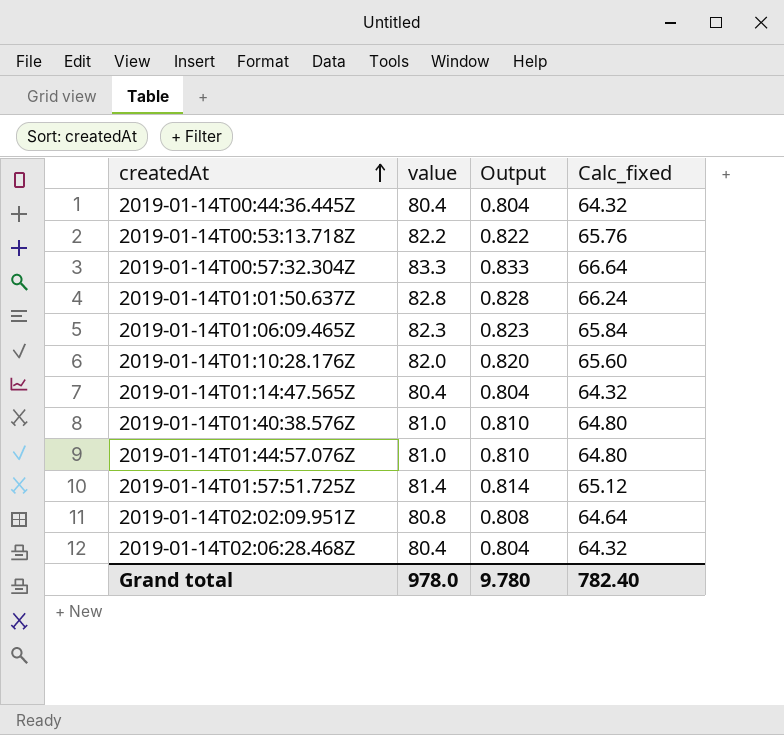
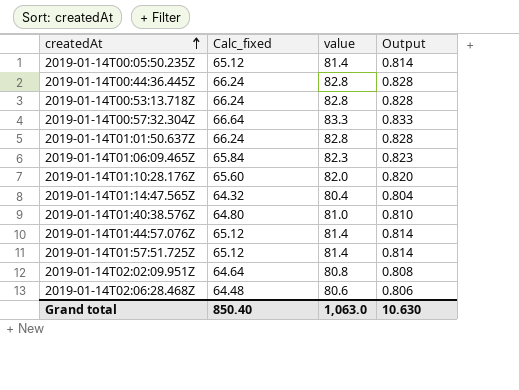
column Calc_fixed | position: 4 -> 2
row 2019-01-14T00:05:50.235Z: none -> 65.12 | 81.4 | 0.814
2019-01-14T00:44:36.445Z | Calc_fixed: 64.32 -> 66.24
2019-01-14T00:44:36.445Z | value: 80.4 -> 82.8
2019-01-14T00:44:36.445Z | Output: 0.804 -> 0.828
2019-01-14T00:53:13.718Z | Calc_fixed: 65.76 -> 66.24
2019-01-14T00:53:13.718Z | value: 82.2 -> 82.8
2019-01-14T00:53:13.718Z | Output: 0.822 -> 0.828
2019-01-14T01:44:57.076Z | Calc_fixed: 64.80 -> 65.12
2019-01-14T01:44:57.076Z | value: 81.0 -> 81.4
2019-01-14T01:44:57.076Z | Output: 0.810 -> 0.814
2019-01-14T02:06:28.468Z | Calc_fixed: 64.32 -> 64.48
2019-01-14T02:06:28.468Z | value: 80.4 -> 80.6
2019-01-14T02:06:28.468Z | Output: 0.804 -> 0.806
Grand total | Calc_fixed: 782.40 -> 850.40
Grand total | value: 978.0 -> 1,063.0
Grand total | Output: 9.780 -> 10.630

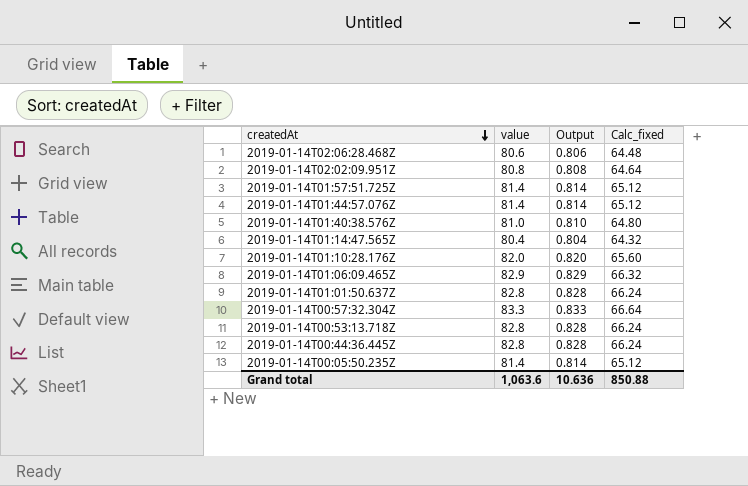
row order: createdAt ascending -> createdAt descending
column Calc_fixed | position: 2 -> 4
2019-01-14T01:06:09.465Z | value: 82.3 -> 82.9
2019-01-14T01:06:09.465Z | Output: 0.823 -> 0.829
2019-01-14T01:06:09.465Z | Calc_fixed: 65.84 -> 66.32
Grand total | value: 1,063.0 -> 1,063.6
Grand total | Output: 10.630 -> 10.636
Grand total | Calc_fixed: 850.40 -> 850.88

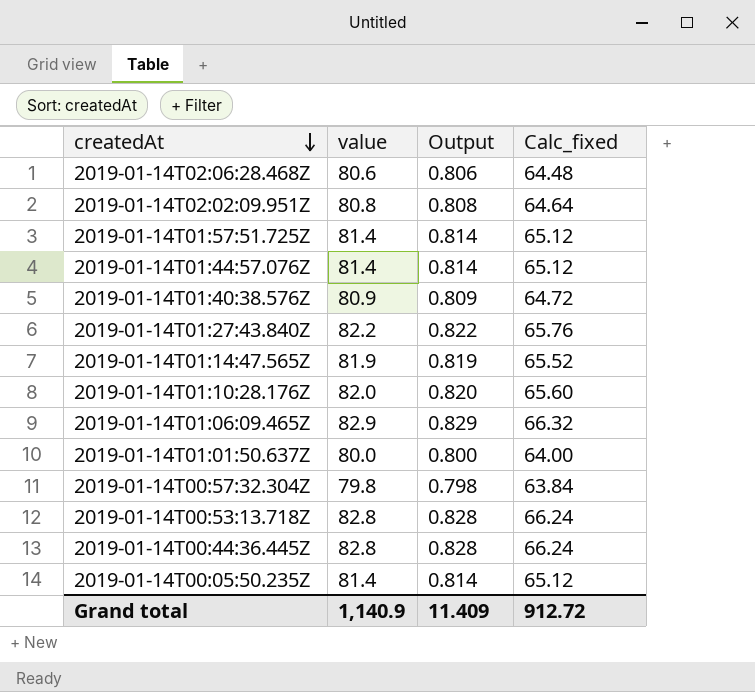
2019-01-14T01:40:38.576Z | value: 81.0 -> 80.9
2019-01-14T01:40:38.576Z | Output: 0.810 -> 0.809
2019-01-14T01:40:38.576Z | Calc_fixed: 64.80 -> 64.72
row 2019-01-14T01:27:43.840Z: none -> 82.2 | 0.822 | 65.76
2019-01-14T01:14:47.565Z | value: 80.4 -> 81.9
2019-01-14T01:14:47.565Z | Output: 0.804 -> 0.819
2019-01-14T01:14:47.565Z | Calc_fixed: 64.32 -> 65.52
2019-01-14T01:01:50.637Z | value: 82.8 -> 80.0
2019-01-14T01:01:50.637Z | Output: 0.828 -> 0.800
2019-01-14T01:01:50.637Z | Calc_fixed: 66.24 -> 64.00
2019-01-14T00:57:32.304Z | value: 83.3 -> 79.8
2019-01-14T00:57:32.304Z | Output: 0.833 -> 0.798
2019-01-14T00:57:32.304Z | Calc_fixed: 66.64 -> 63.84
Grand total | value: 1,063.6 -> 1,140.9
Grand total | Output: 10.636 -> 11.409
Grand total | Calc_fixed: 850.88 -> 912.72

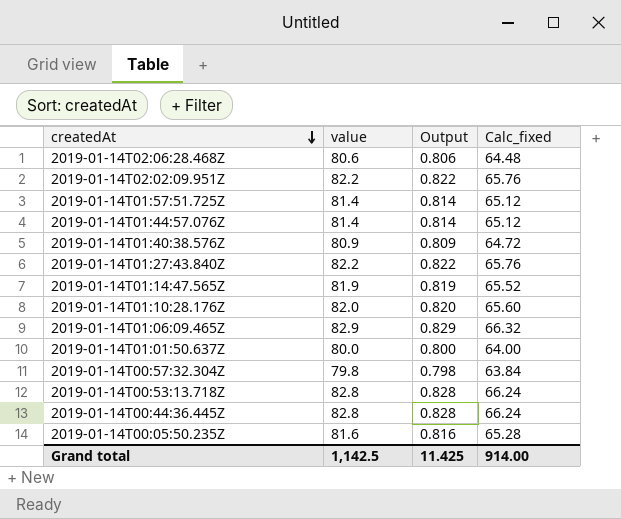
2019-01-14T02:02:09.951Z | value: 80.8 -> 82.2
2019-01-14T02:02:09.951Z | Output: 0.808 -> 0.822
2019-01-14T02:02:09.951Z | Calc_fixed: 64.64 -> 65.76
2019-01-14T00:05:50.235Z | value: 81.4 -> 81.6
2019-01-14T00:05:50.235Z | Output: 0.814 -> 0.816
2019-01-14T00:05:50.235Z | Calc_fixed: 65.12 -> 65.28
Grand total | value: 1,140.9 -> 1,142.5
Grand total | Output: 11.409 -> 11.425
Grand total | Calc_fixed: 912.72 -> 914.00

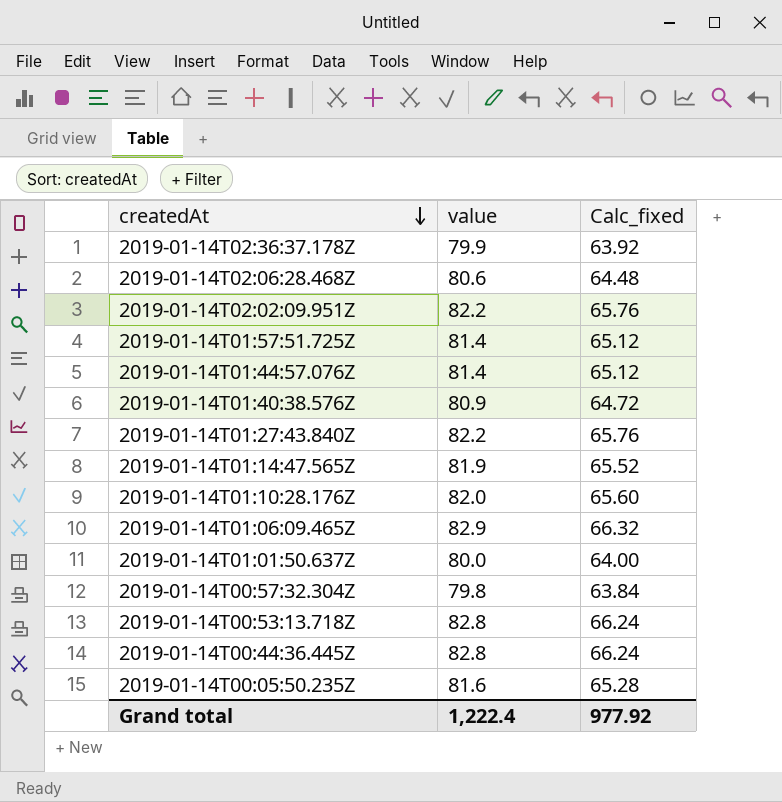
column Output | formula: [value] * 0.01 -> none
row 2019-01-14T02:36:37.178Z: none -> 79.9 | 63.92
Grand total | value: 1,142.5 -> 1,222.4
Grand total | Calc_fixed: 914.00 -> 977.92

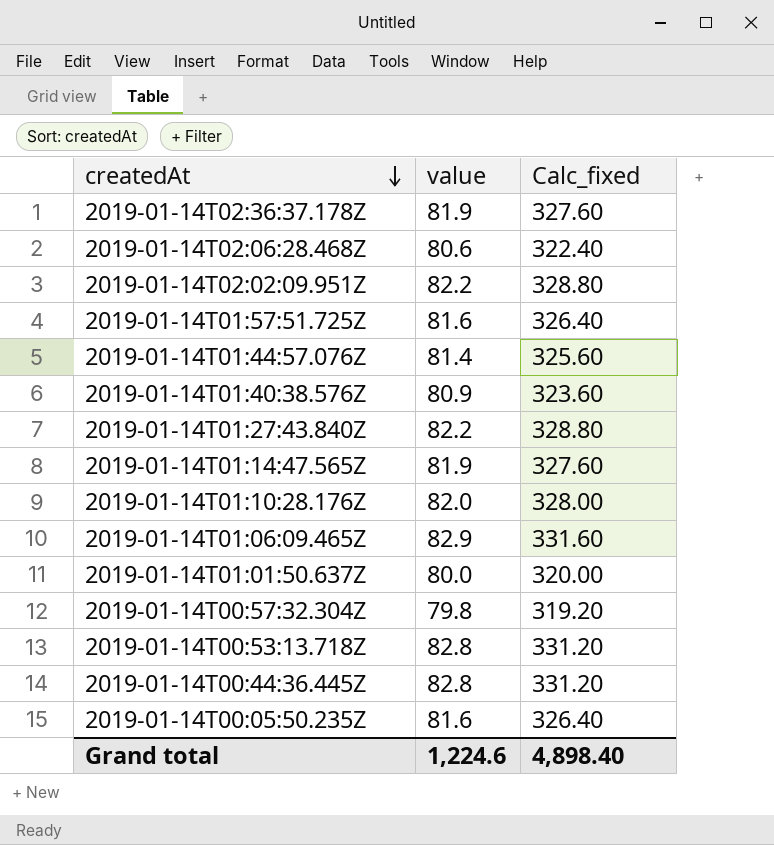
column Calc_fixed | formula: [value] * 0.8 -> [value] * 4
2019-01-14T02:36:37.178Z | value: 79.9 -> 81.9
2019-01-14T01:57:51.725Z | value: 81.4 -> 81.6
Grand total | value: 1,222.4 -> 1,224.6
Grand total | Calc_fixed: 977.92 -> 4,898.40

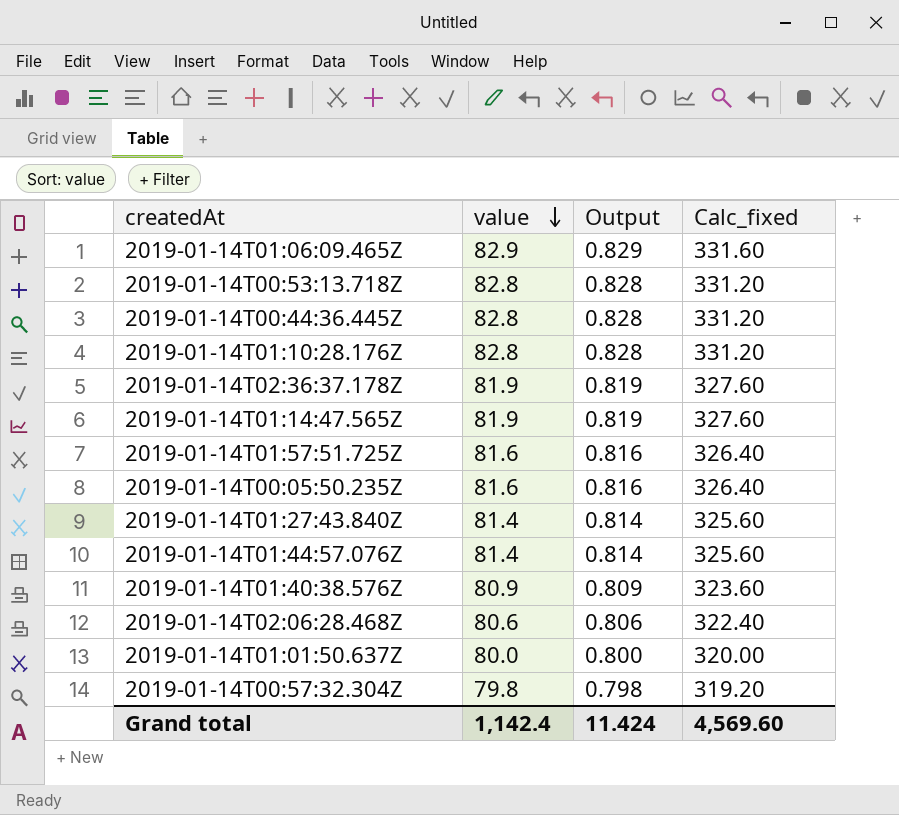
row order: createdAt descending -> value descending
column Output | formula: none -> [value] * 0.01
row 2019-01-14T02:02:09.951Z: 82.2 | 328.80 -> none
2019-01-14T01:10:28.176Z | value: 82.0 -> 82.8
2019-01-14T01:10:28.176Z | Calc_fixed: 328.00 -> 331.20
2019-01-14T01:27:43.840Z | value: 82.2 -> 81.4
2019-01-14T01:27:43.840Z | Calc_fixed: 328.80 -> 325.60
Grand total | value: 1,224.6 -> 1,142.4
Grand total | Calc_fixed: 4,898.40 -> 4,569.60

